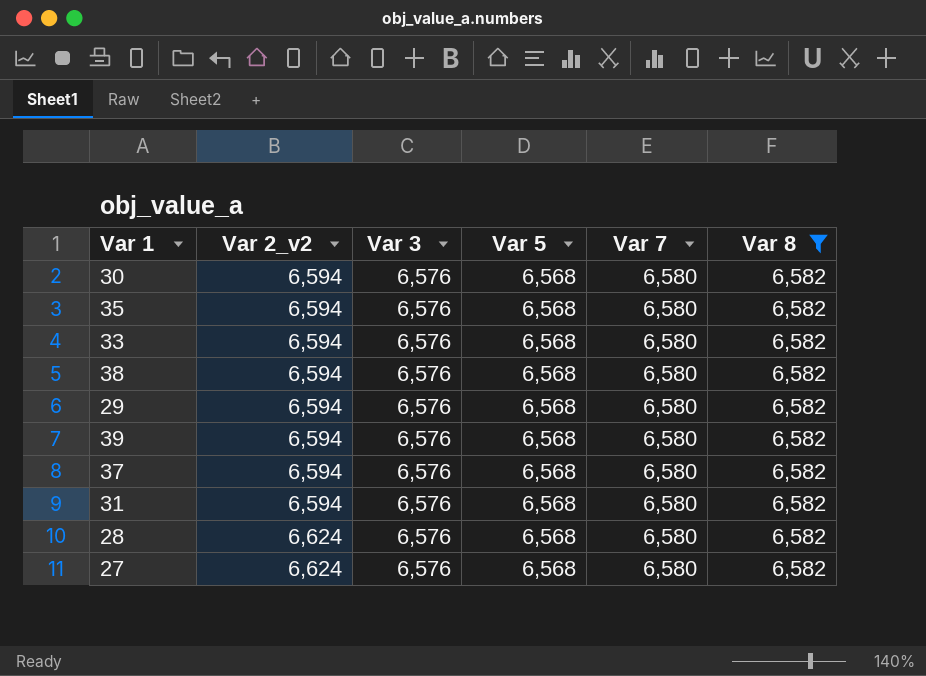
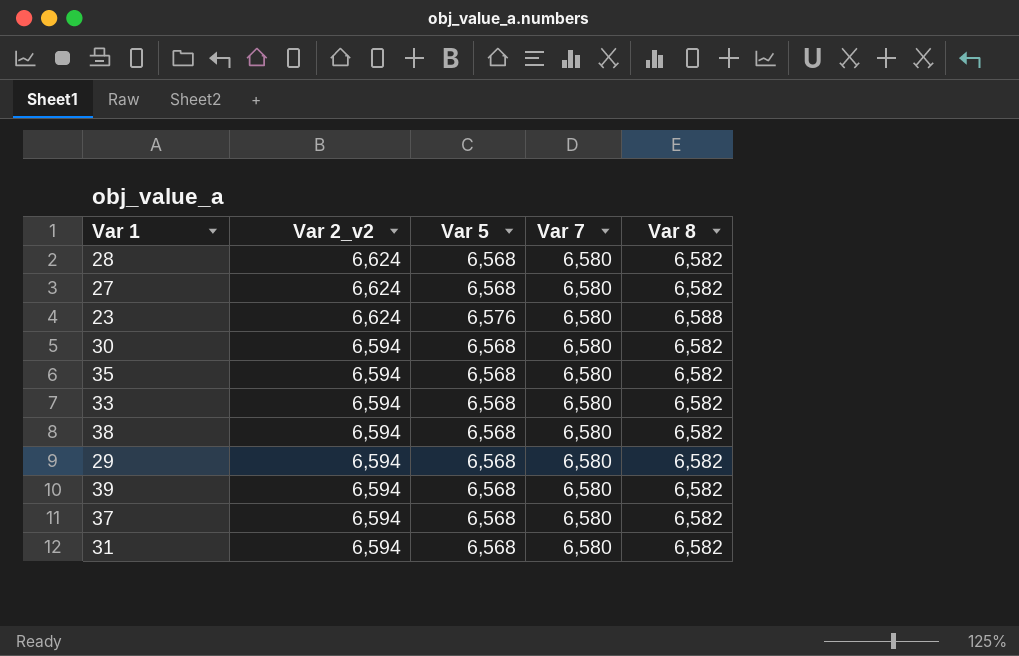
filter: Var 8 = 6,582 -> none
row order: Var 2_v2 ascending -> Var 2_v2 descending
column Var 3 | position: 3 -> none

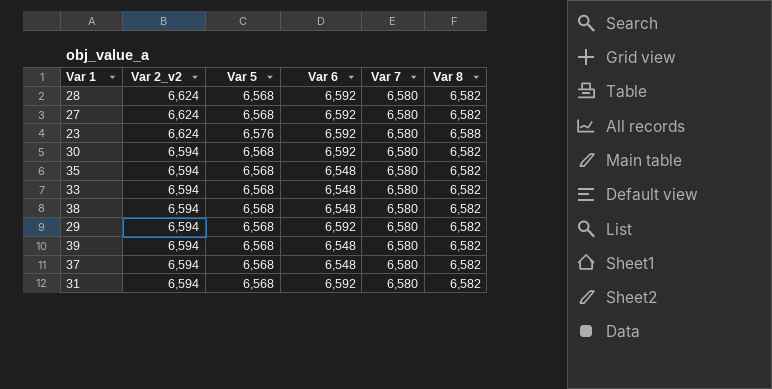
column Var 6 | position: none -> 4

